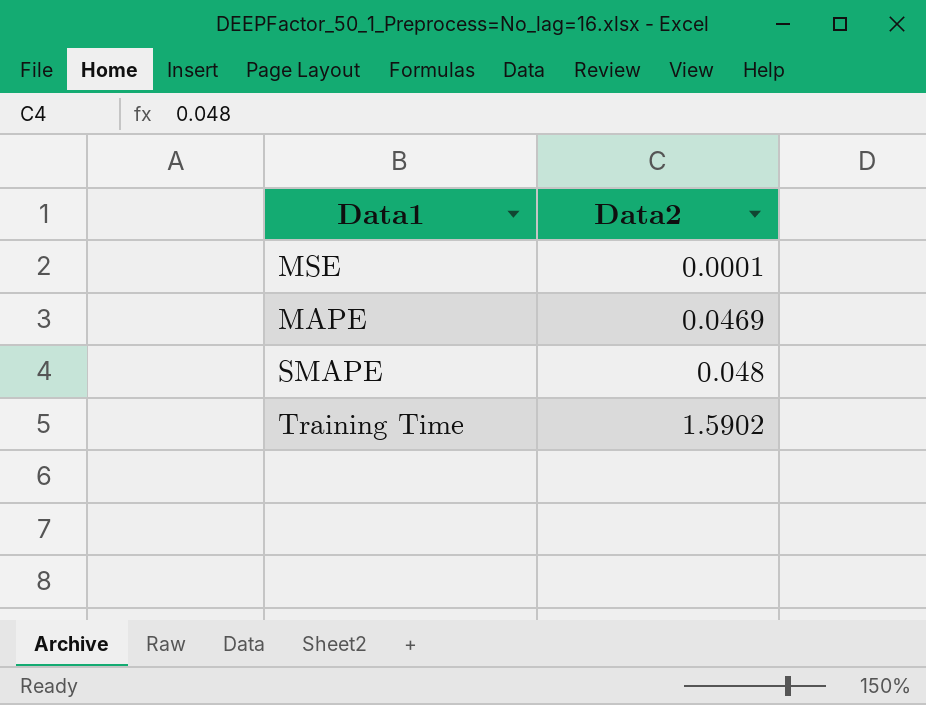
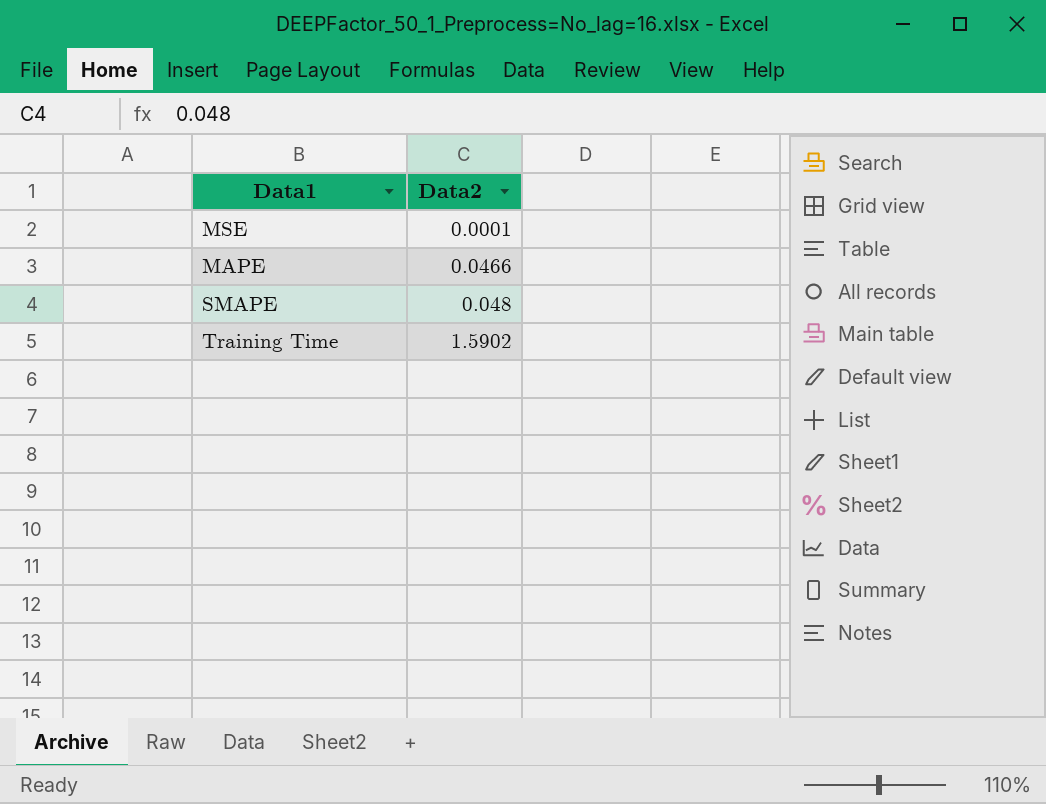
MAPE | Data2: 0.0469 -> 0.0466

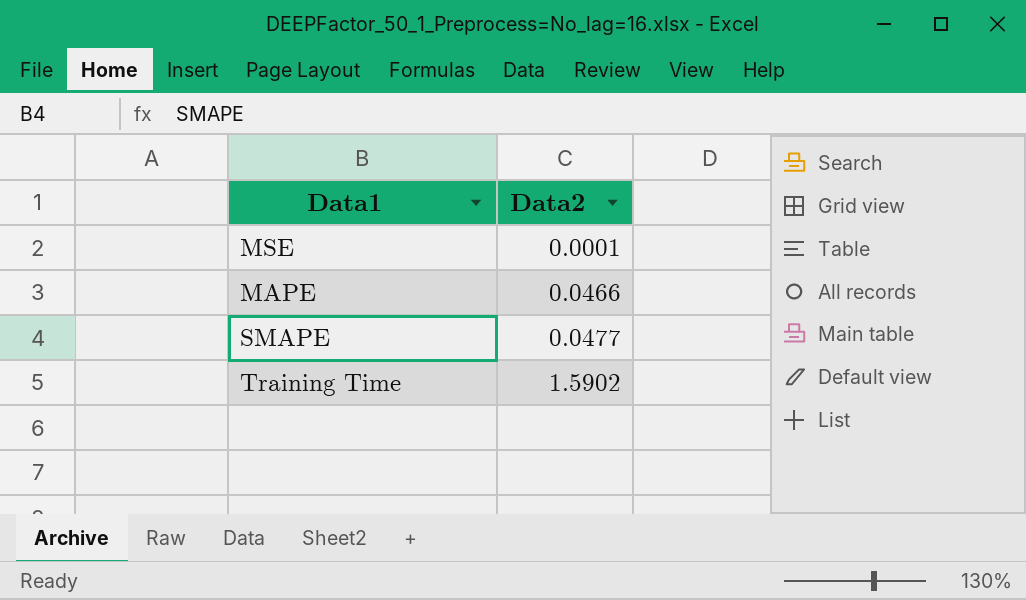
SMAPE | Data2: 0.048 -> 0.0477

